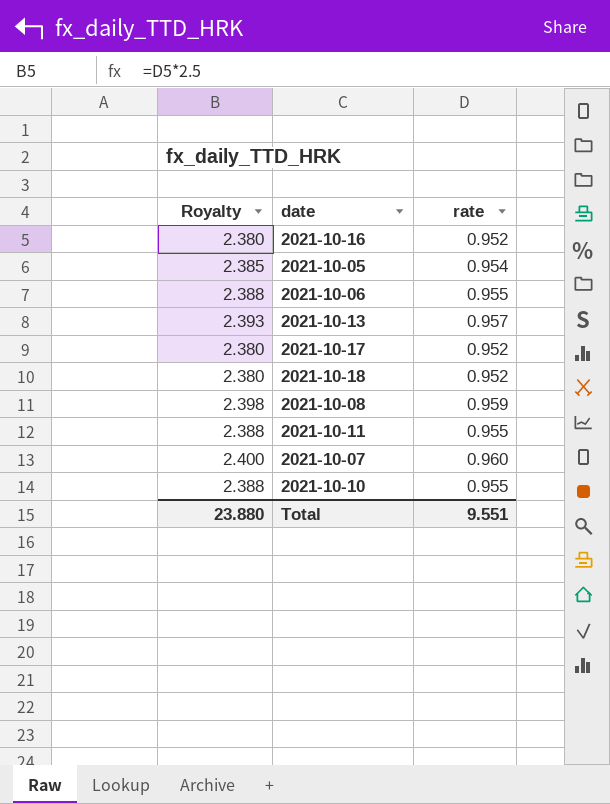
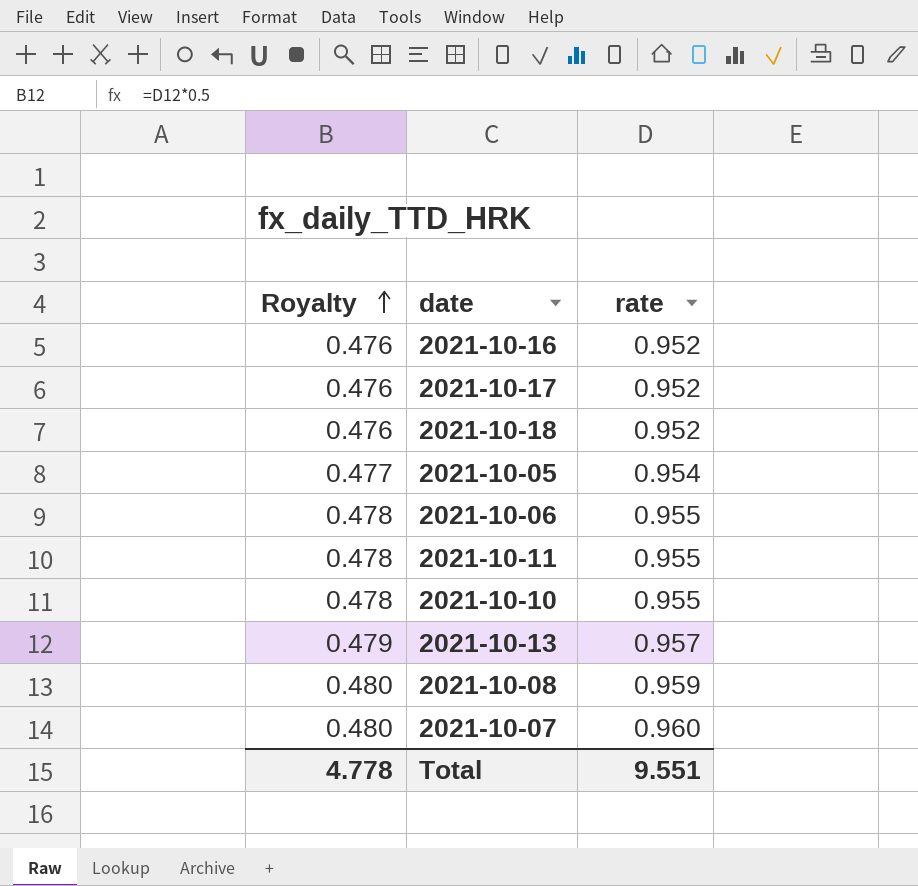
row order: none -> Royalty ascending
column Royalty | formula: [rate] * 2.5 -> [rate] * 0.5
Total | Royalty: 23.880 -> 4.778

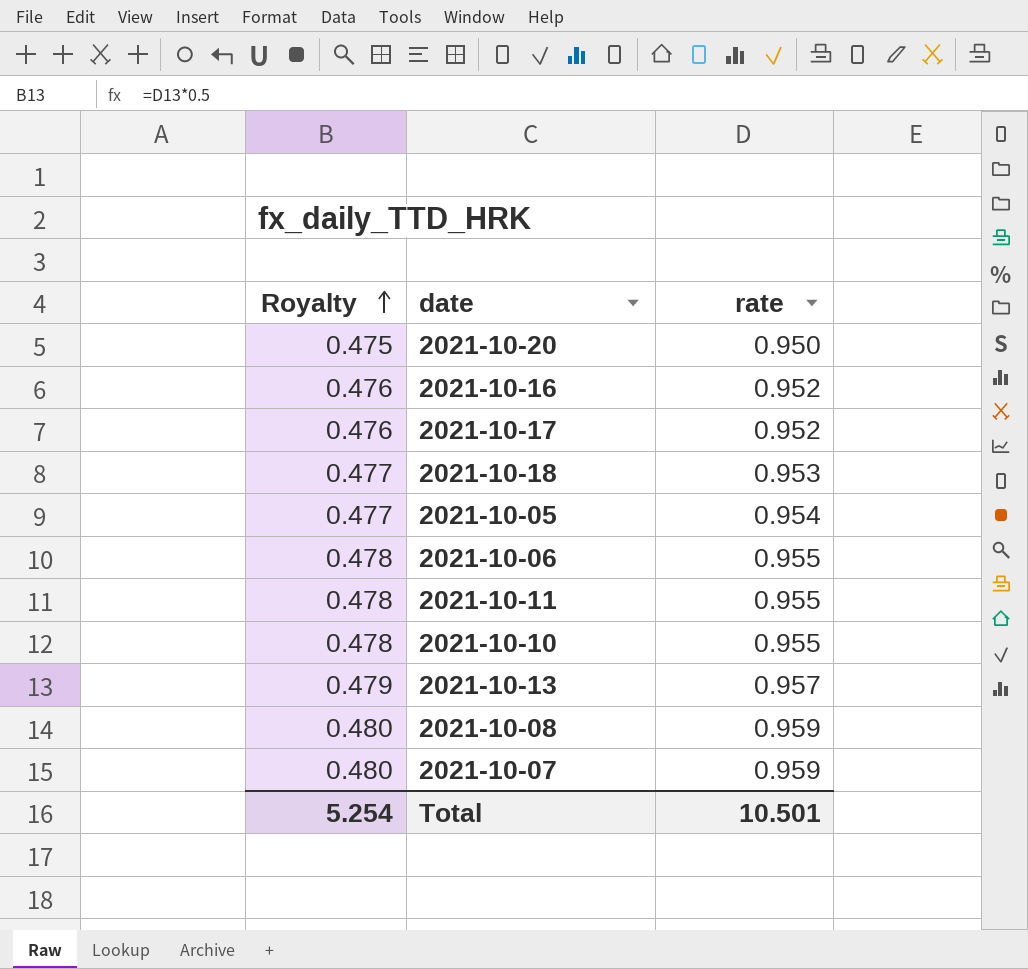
row 2021-10-20: none -> 0.475 | 0.950
2021-10-18 | Royalty: 0.476 -> 0.477
2021-10-18 | rate: 0.952 -> 0.953
2021-10-07 | rate: 0.960 -> 0.959
Total | Royalty: 4.778 -> 5.254
Total | rate: 9.551 -> 10.501

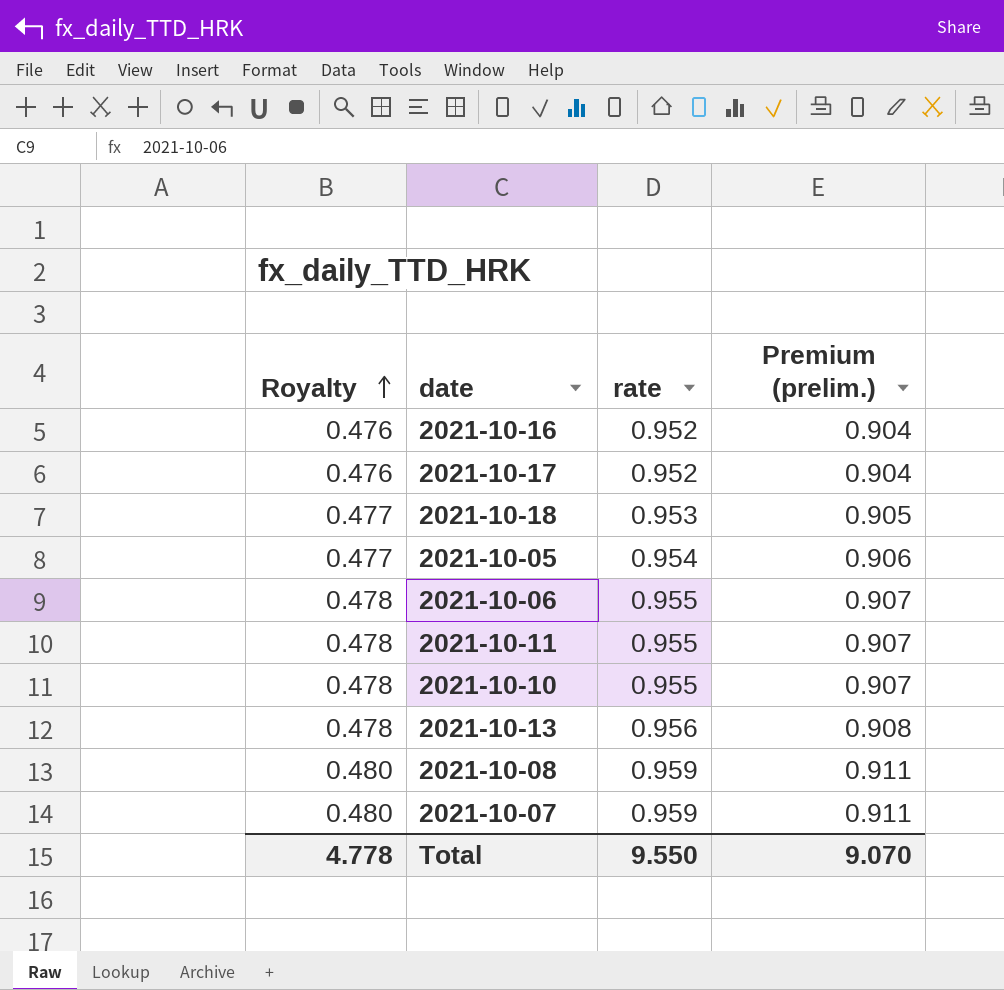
column Premium (prelim.) | formula: none -> [rate] * 0.95
row 2021-10-20: 0.475 | 0.950 -> none
2021-10-13 | Royalty: 0.479 -> 0.478
2021-10-13 | rate: 0.957 -> 0.956
Total | Royalty: 5.254 -> 4.778
Total | rate: 10.501 -> 9.550

